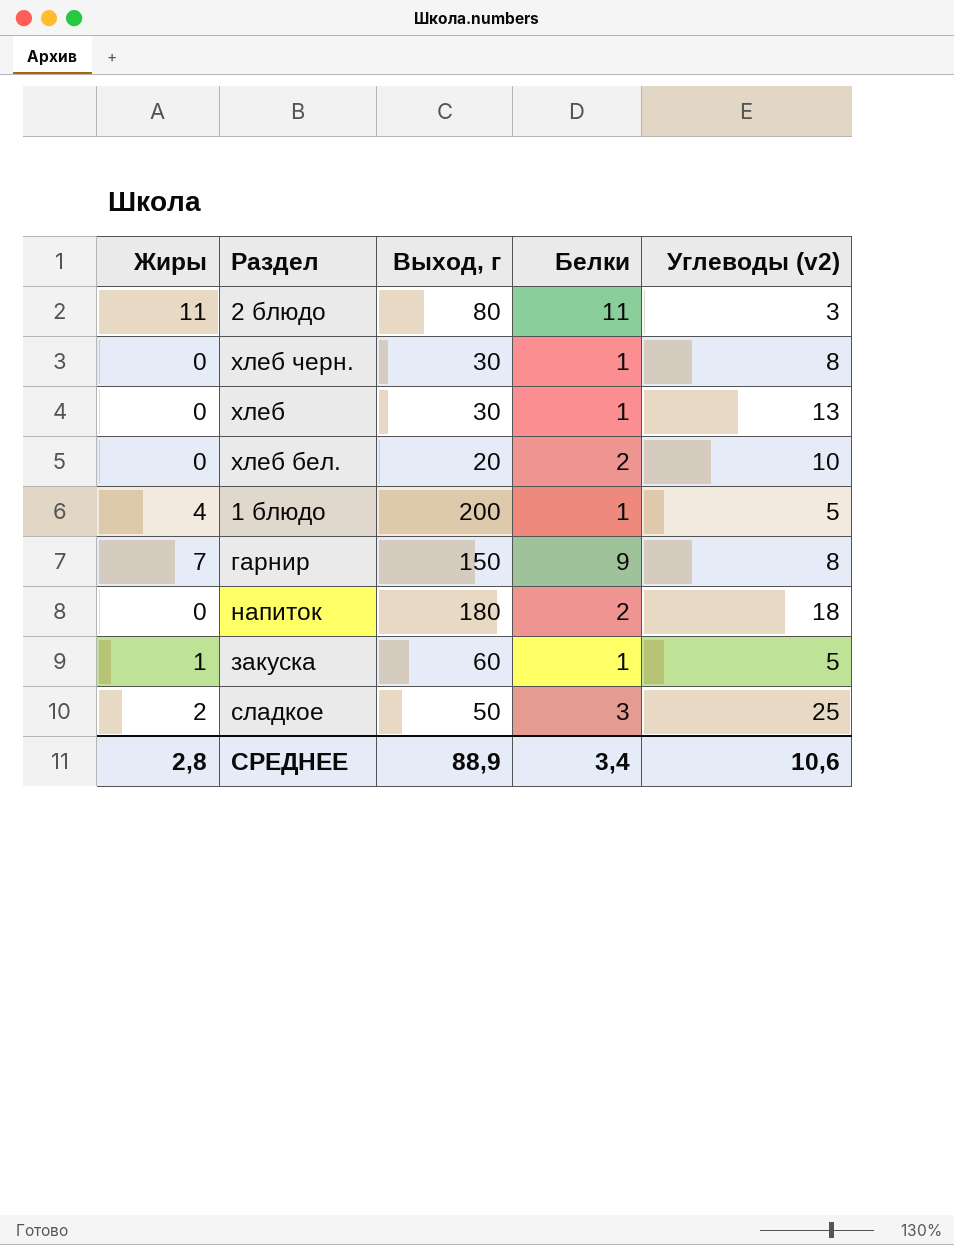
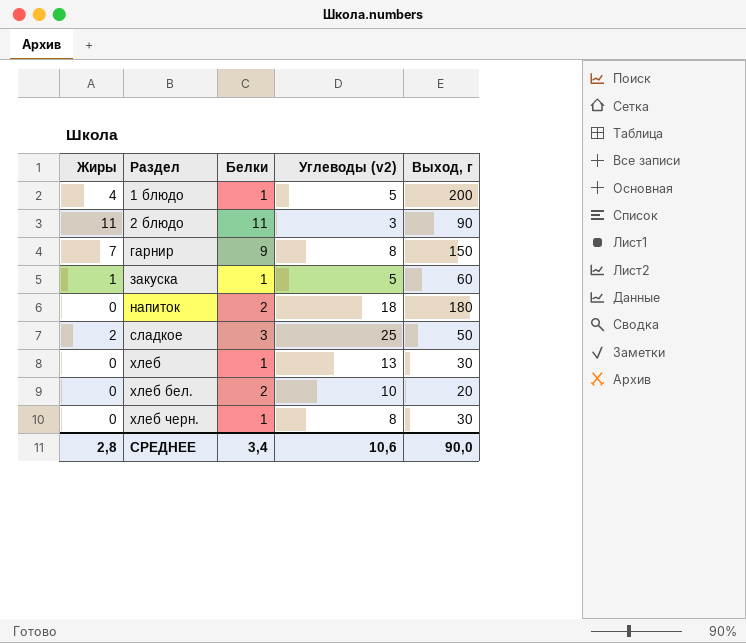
row order: none -> Раздел ascending
column Выход, г | position: 3 -> 5
2 блюдо | Выход, г: 80 -> 90
СРЕДНЕЕ | Выход, г: 88,9 -> 90,0

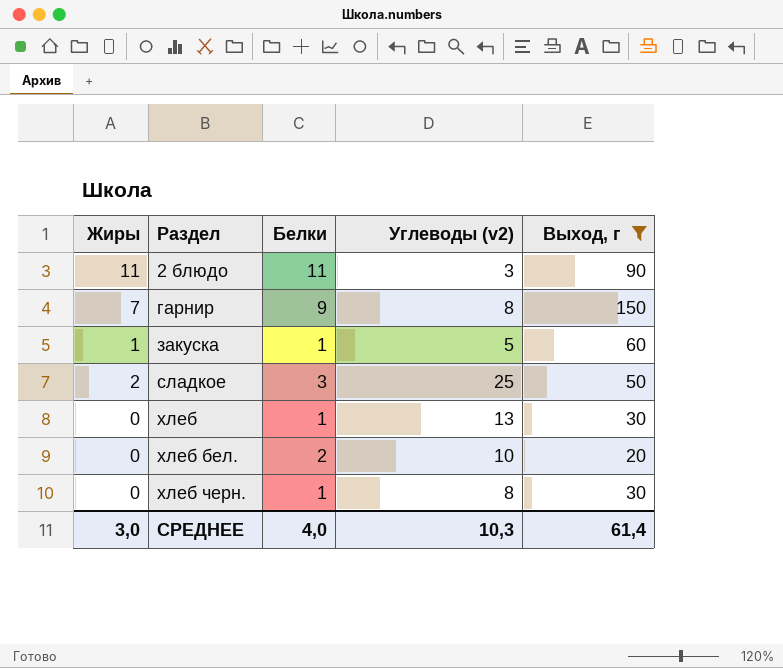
filter: none -> Выход, г <= 150
СРЕДНЕЕ | Жиры: 2,8 -> 3,0
СРЕДНЕЕ | Белки: 3,4 -> 4,0
СРЕДНЕЕ | Углеводы (v2): 10,6 -> 10,3
СРЕДНЕЕ | Выход, г: 90,0 -> 61,4

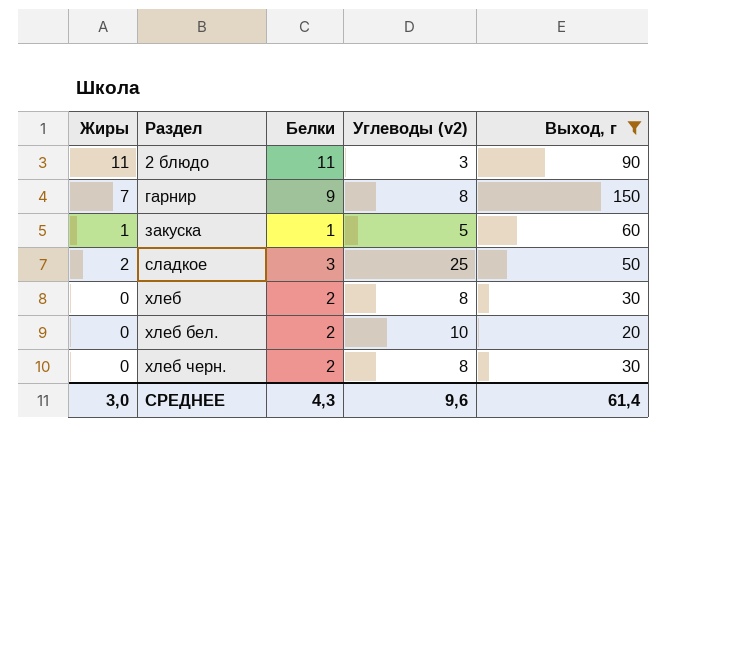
хлеб | Белки: 1 -> 2
хлеб | Углеводы (v2): 13 -> 8
хлеб черн. | Белки: 1 -> 2
СРЕДНЕЕ | Белки: 4,0 -> 4,3
СРЕДНЕЕ | Углеводы (v2): 10,3 -> 9,6

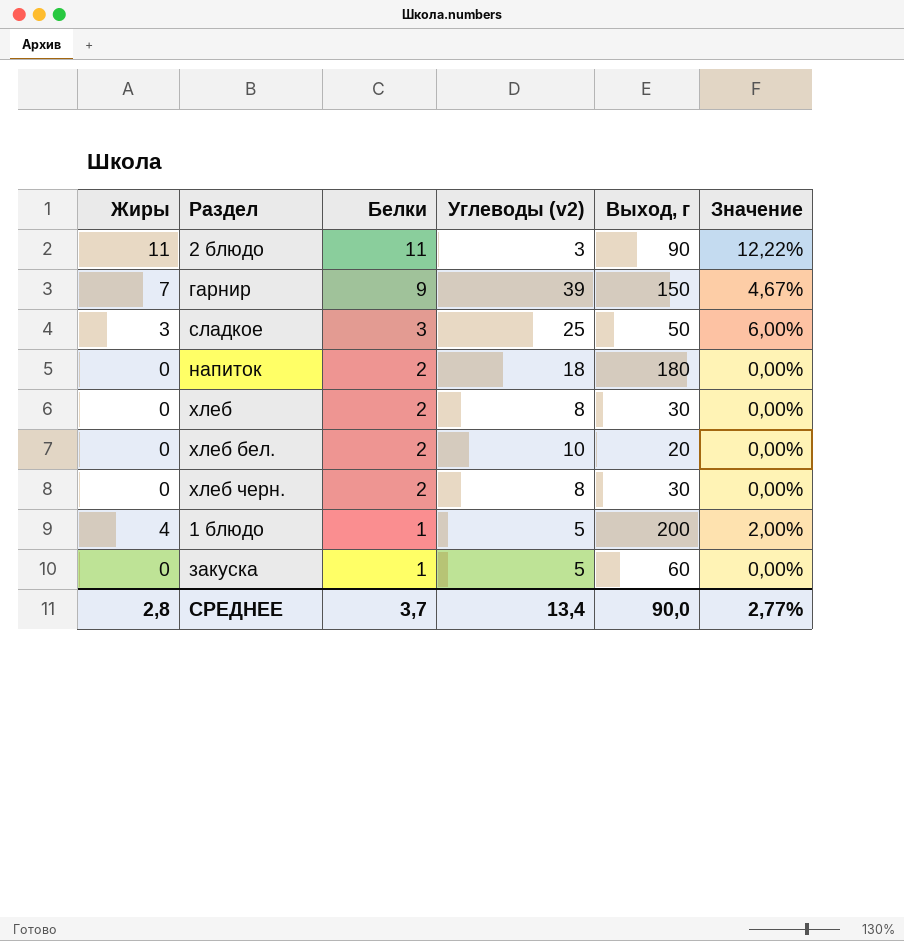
filter: Выход, г <= 150 -> none
row order: Раздел ascending -> Белки descending
column Значение | formula: none -> [Жиры] / [Выход, г]
гарнир | Углеводы (v2): 8 -> 39
сладкое | Жиры: 2 -> 3
закуска | Жиры: 1 -> 0
СРЕДНЕЕ | Жиры: 3,0 -> 2,8
СРЕДНЕЕ | Белки: 4,3 -> 3,7
СРЕДНЕЕ | Углеводы (v2): 9,6 -> 13,4
СРЕДНЕЕ | Выход, г: 61,4 -> 90,0

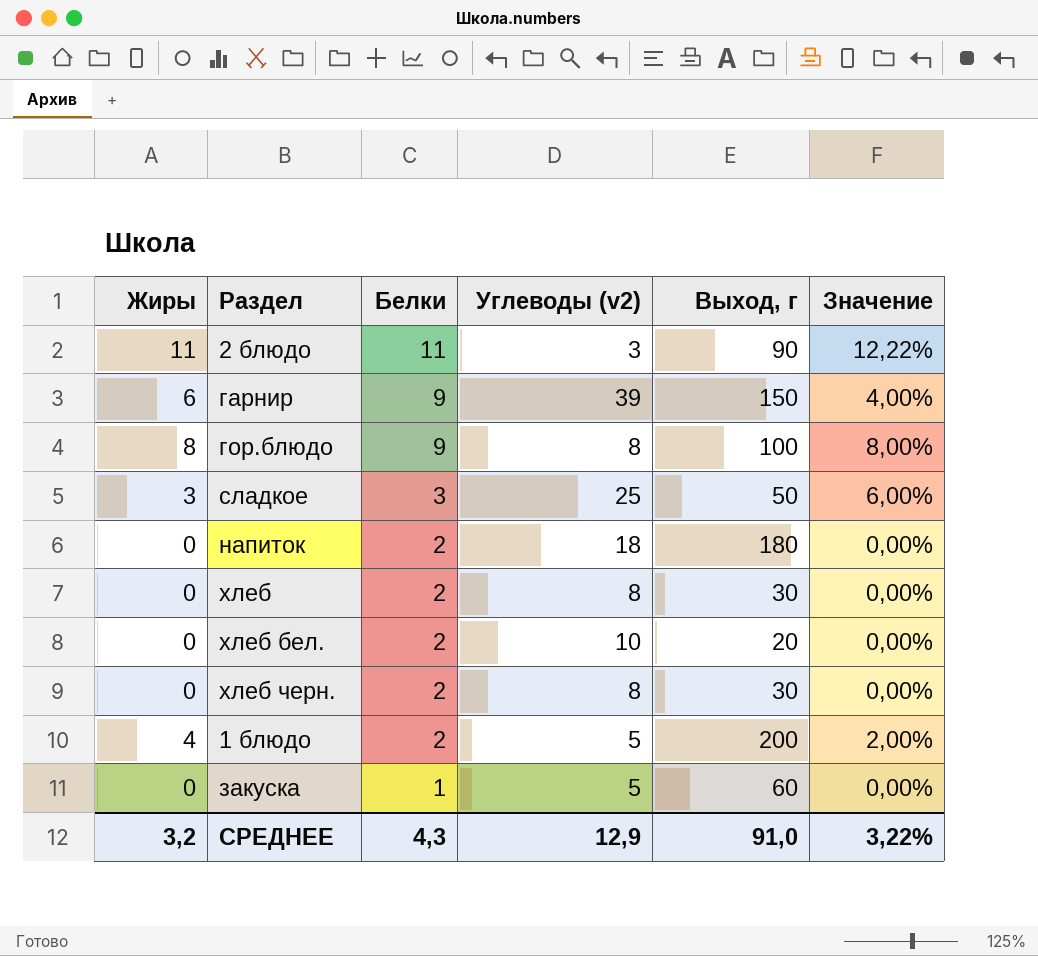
гарнир | Жиры: 7 -> 6
гарнир | Значение: 4,67% -> 4,00%
row гор.блюдо: none -> 8 | 9 | 8 | 100 | 8,00%
1 блюдо | Белки: 1 -> 2
СРЕДНЕЕ | Жиры: 2,8 -> 3,2
СРЕДНЕЕ | Белки: 3,7 -> 4,3
СРЕДНЕЕ | Углеводы (v2): 13,4 -> 12,9
СРЕДНЕЕ | Выход, г: 90,0 -> 91,0
СРЕДНЕЕ | Значение: 2,77% -> 3,22%

